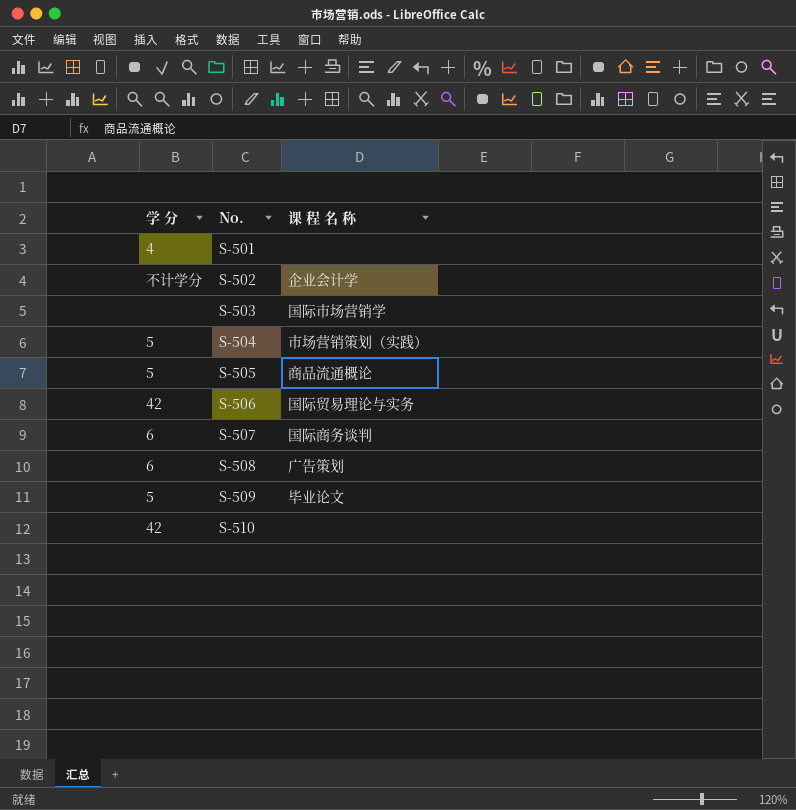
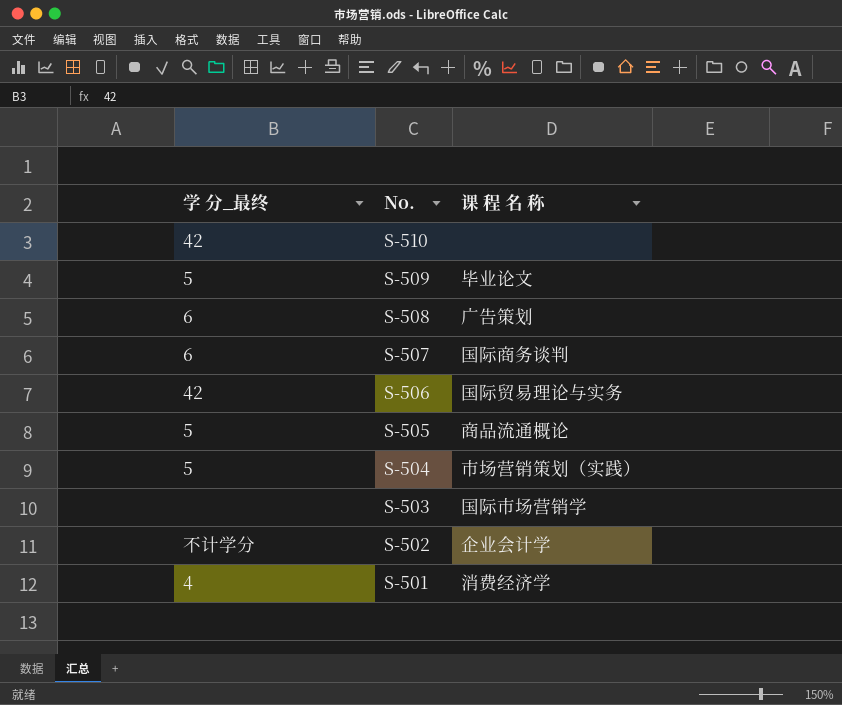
row order: No. ascending -> No. descending
column name: 学 分 -> 学 分_最终
S-501 | 课 程 名 称: none -> 消费经济学

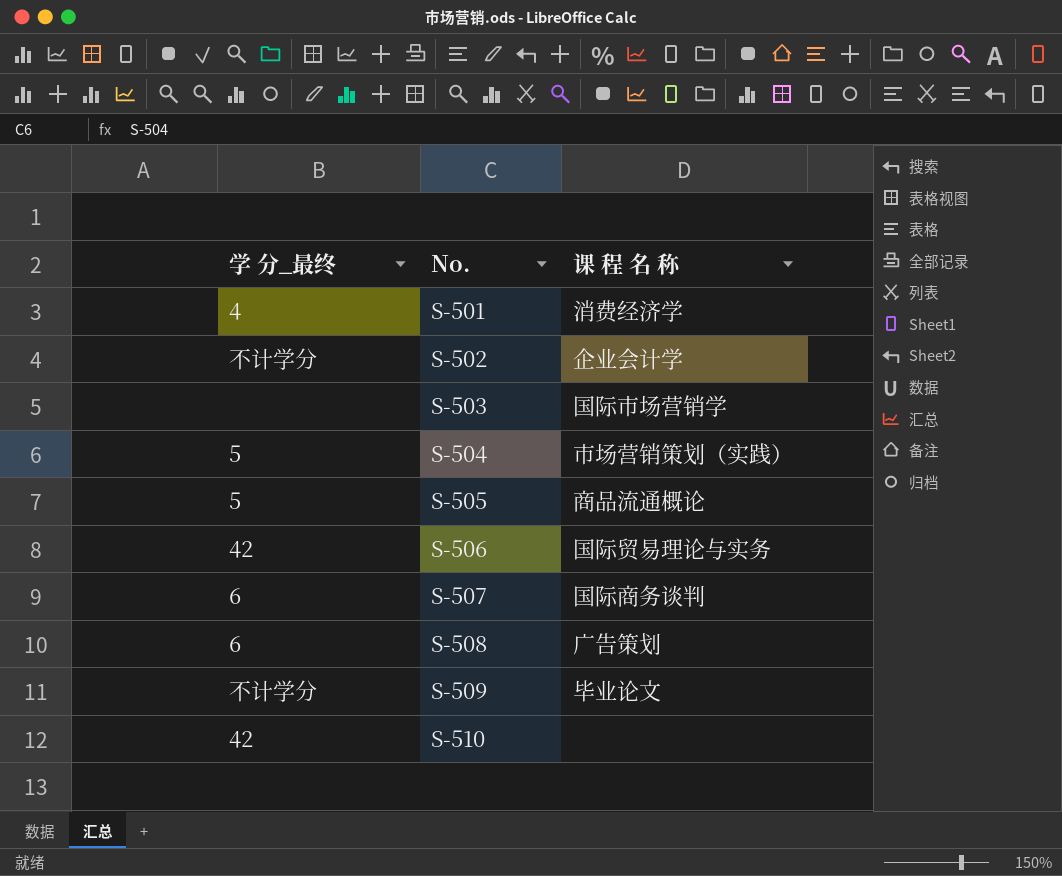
row order: No. descending -> No. ascending
S-509 | 学 分_最终: 5 -> 不计学分

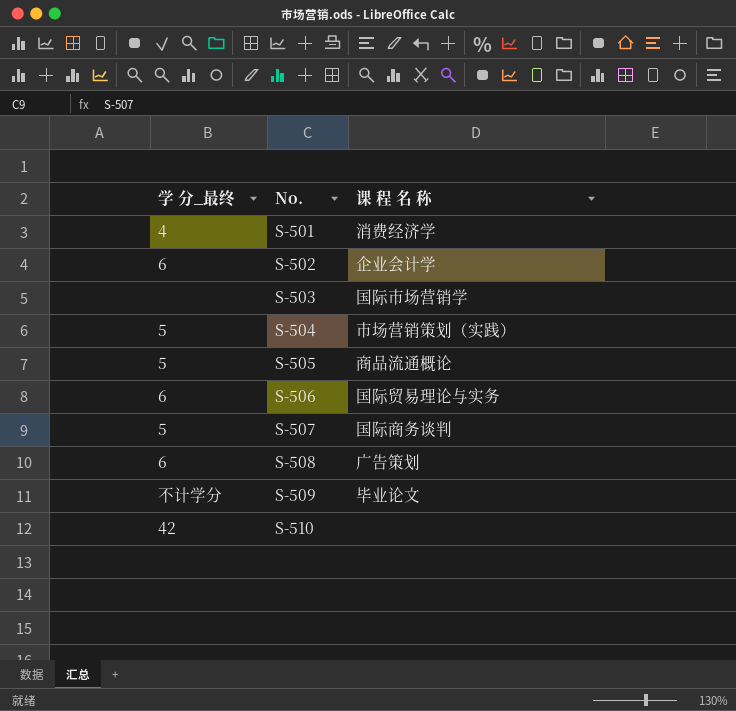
S-502 | 学 分_最终: 不计学分 -> 6
S-506 | 学 分_最终: 42 -> 6
S-507 | 学 分_最终: 6 -> 5

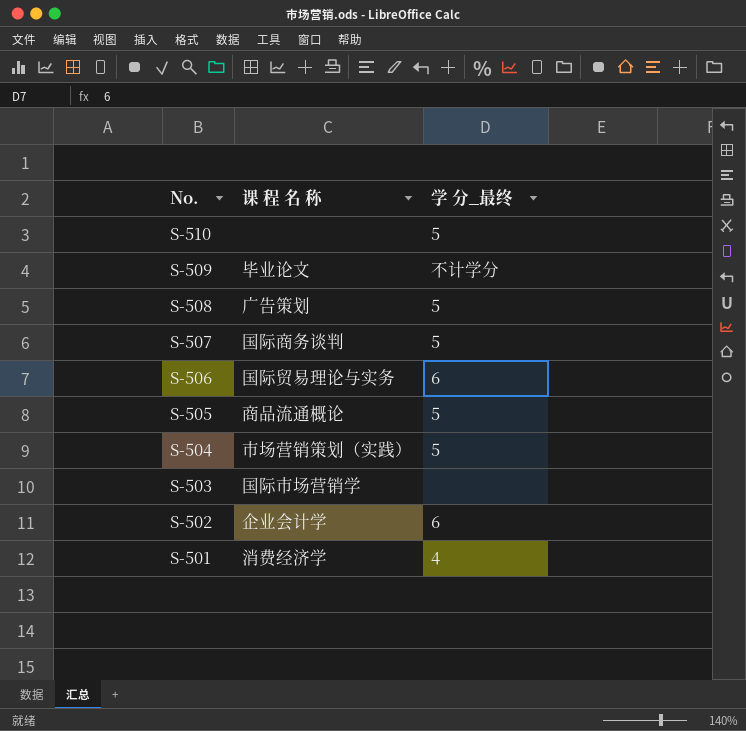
row order: No. ascending -> No. descending
column 学 分_最终 | position: 1 -> 3
S-510 | 学 分_最终: 42 -> 5
S-508 | 学 分_最终: 6 -> 5

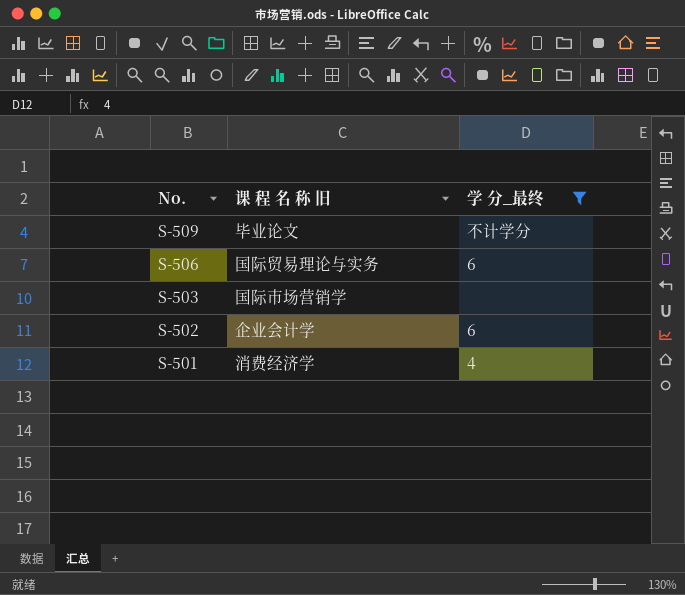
filter: none -> 学 分_最终 != 5
column name: 课 程 名 称 -> 课 程 名 称 旧

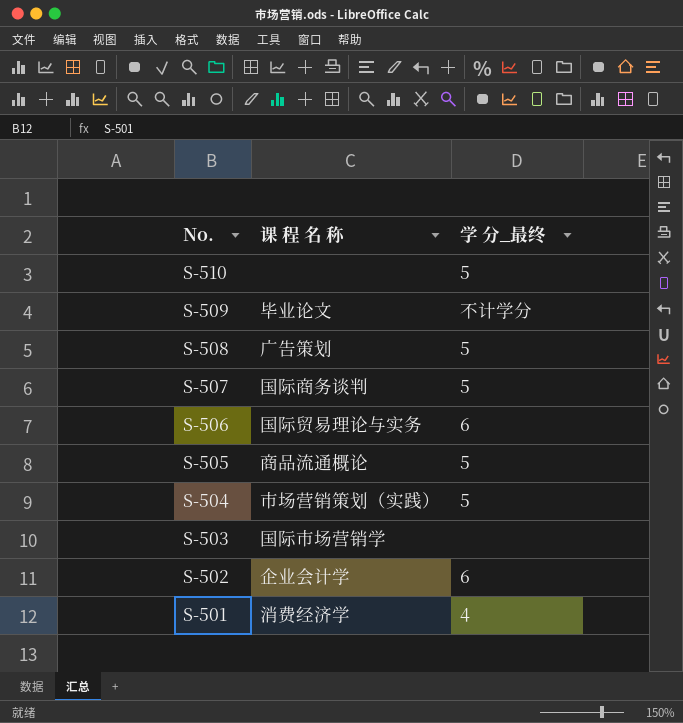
filter: 学 分_最终 != 5 -> none
column name: 课 程 名 称 旧 -> 课 程 名 称

